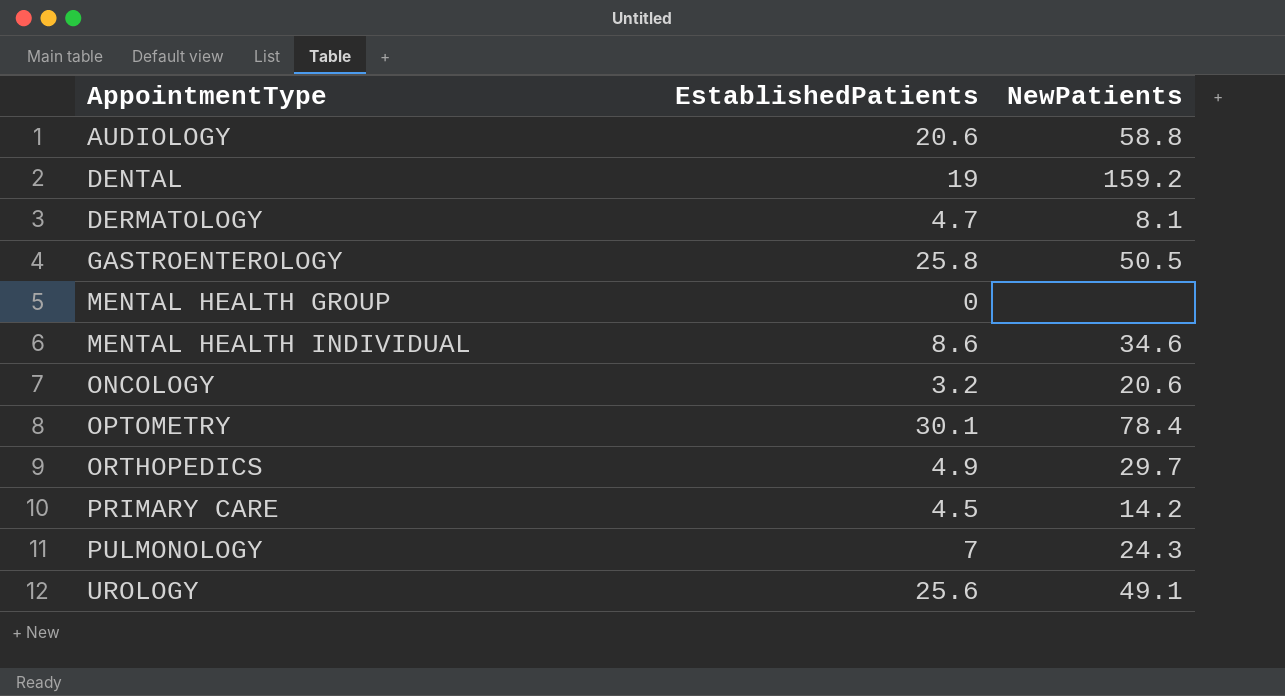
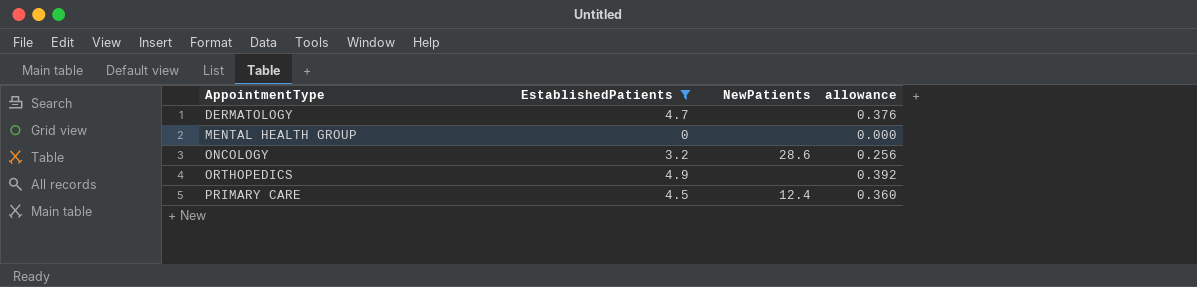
filter: none -> EstablishedPatients <= 4.9
column allowance | formula: none -> [EstablishedPatients] * 0.08
DERMATOLOGY | NewPatients: 8.1 -> none
ONCOLOGY | NewPatients: 20.6 -> 28.6
ORTHOPEDICS | NewPatients: 29.7 -> none
PRIMARY CARE | NewPatients: 14.2 -> 12.4

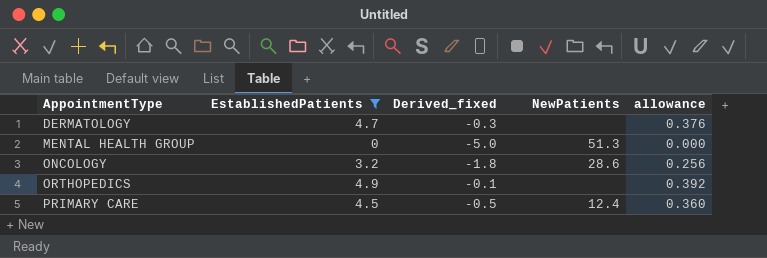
column Derived_fixed | formula: none -> [EstablishedPatients] - 5
MENTAL HEALTH GROUP | NewPatients: none -> 51.3

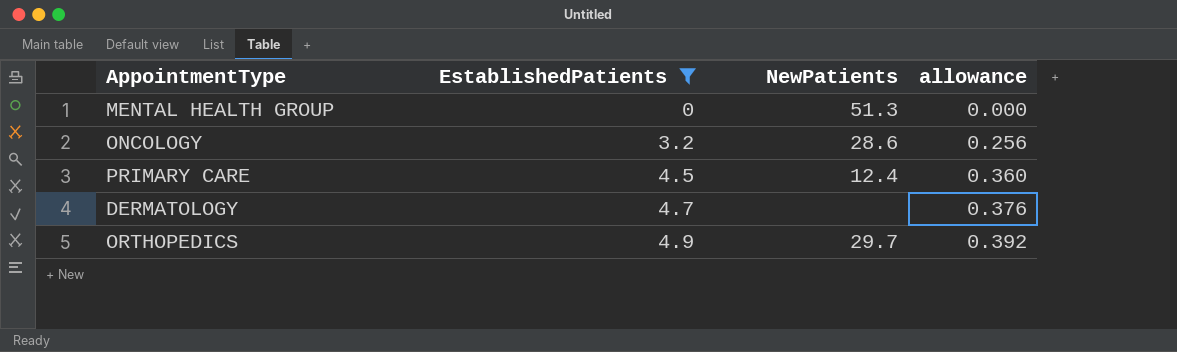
row order: AppointmentType ascending -> EstablishedPatients ascending
column Derived_fixed | formula: [EstablishedPatients] - 5 -> none
ORTHOPEDICS | NewPatients: none -> 29.7

